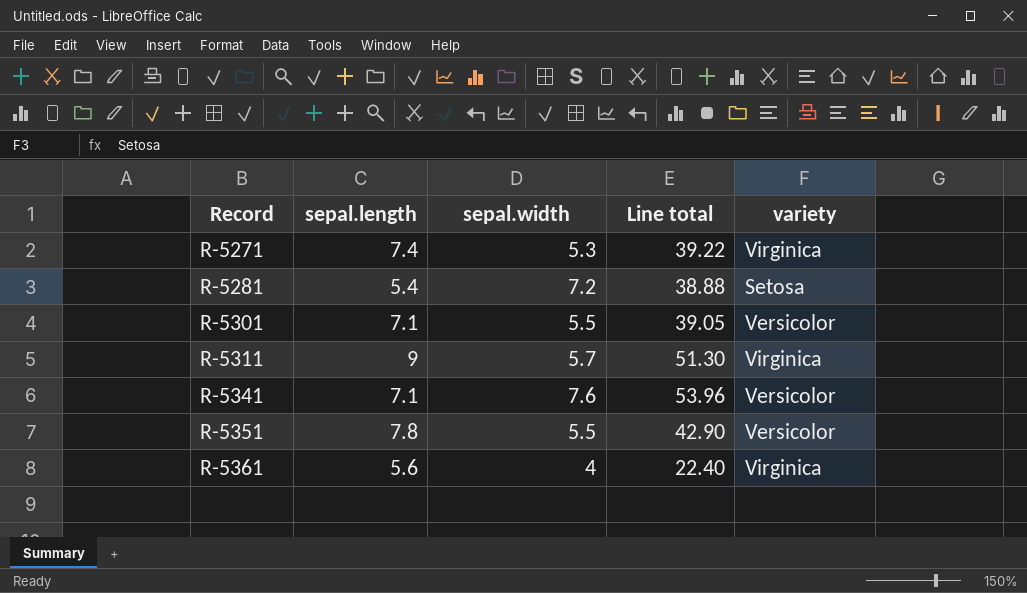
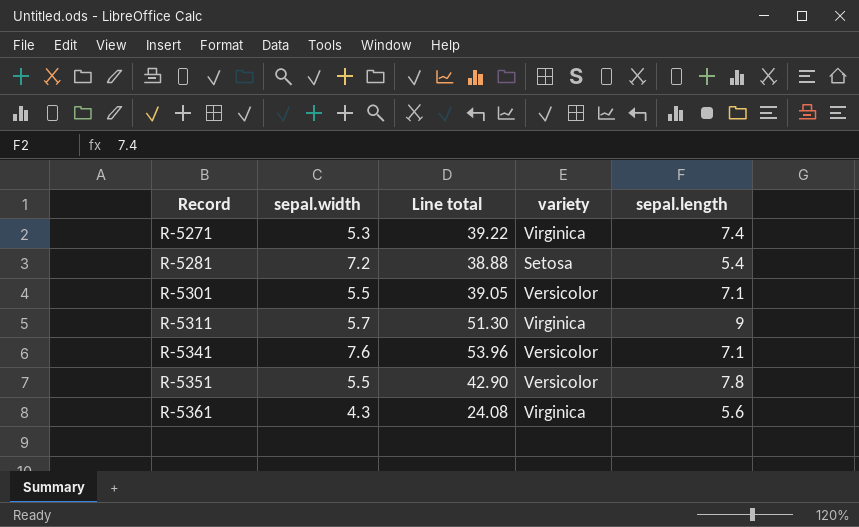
column sepal.length | position: 2 -> 5
R-5361 | sepal.width: 4 -> 4.3
R-5361 | Line total: 22.40 -> 24.08

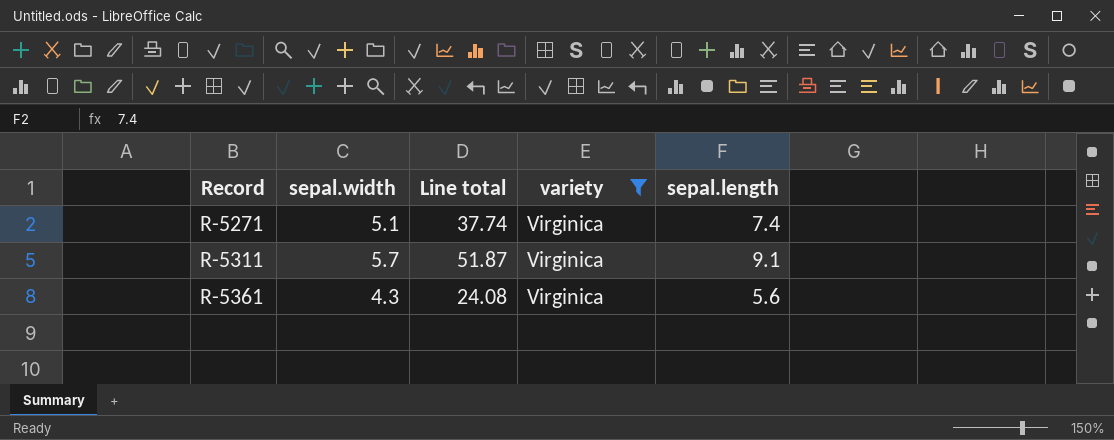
filter: none -> variety = Virginica
R-5271 | sepal.width: 5.3 -> 5.1
R-5271 | Line total: 39.22 -> 37.74
R-5311 | Line total: 51.30 -> 51.87
R-5311 | sepal.length: 9 -> 9.1

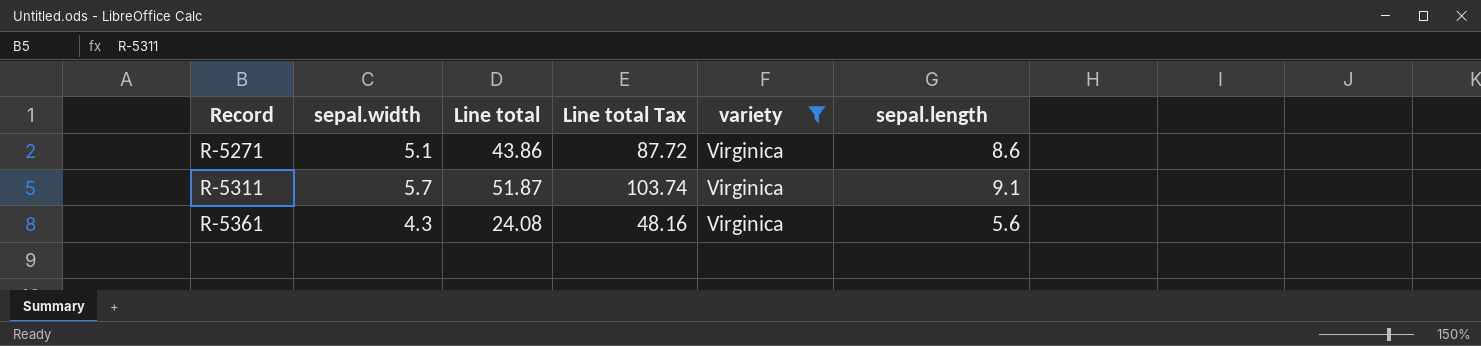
column Line total Tax | formula: none -> [Line total] * 2
R-5271 | Line total: 37.74 -> 43.86
R-5271 | sepal.length: 7.4 -> 8.6

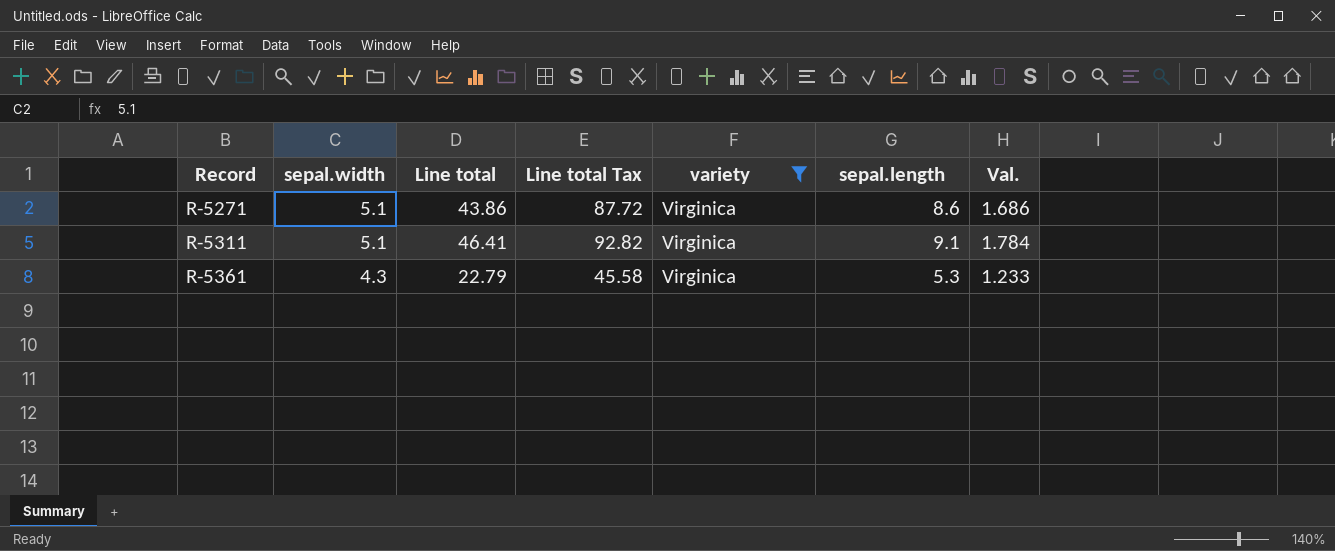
column Val. | formula: none -> [sepal.length] / [sepal.width]
R-5311 | sepal.width: 5.7 -> 5.1
R-5311 | Line total: 51.87 -> 46.41
R-5311 | Line total Tax: 103.74 -> 92.82
R-5361 | Line total: 24.08 -> 22.79
R-5361 | Line total Tax: 48.16 -> 45.58
R-5361 | sepal.length: 5.6 -> 5.3

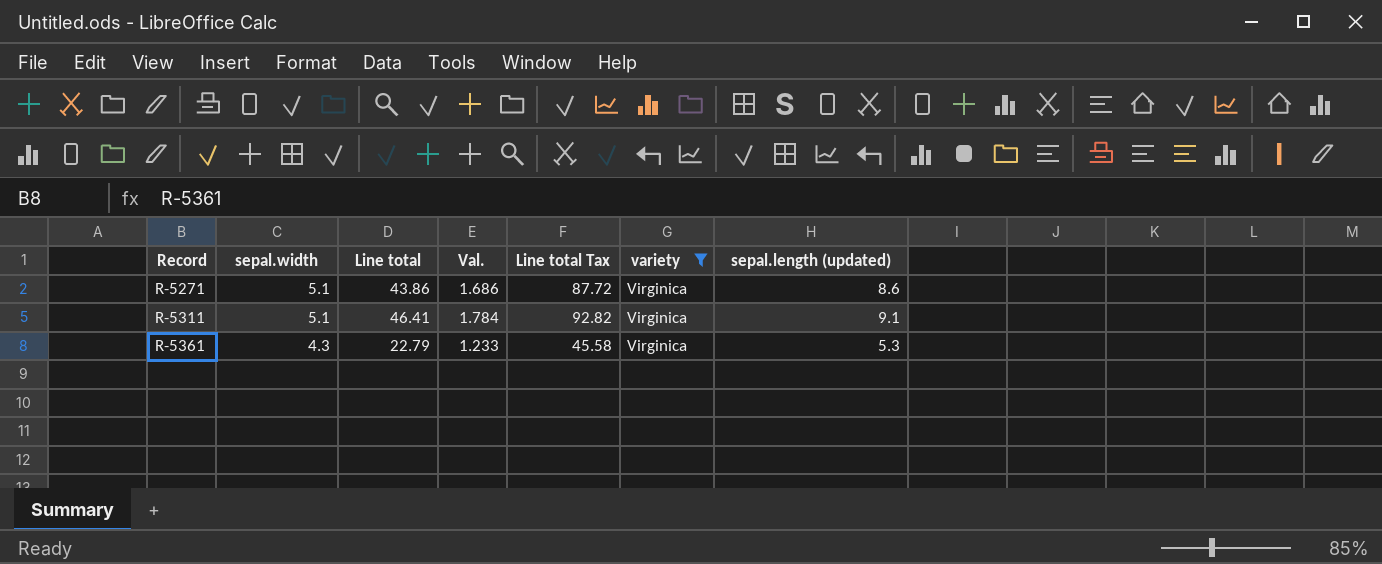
column Val. | position: 7 -> 4
column name: sepal.length -> sepal.length (updated)

